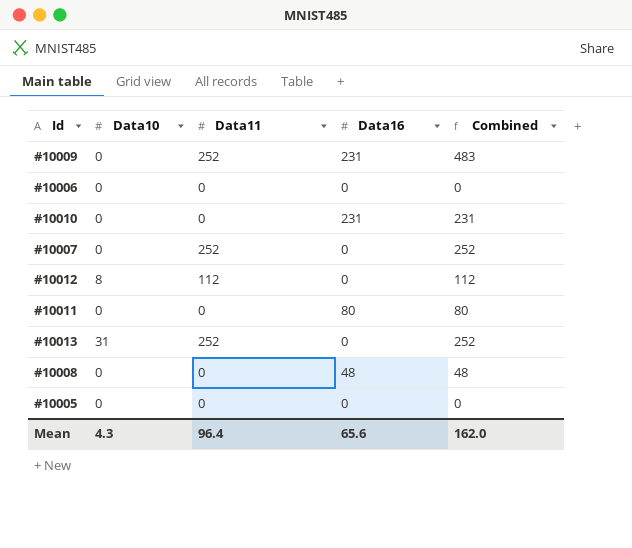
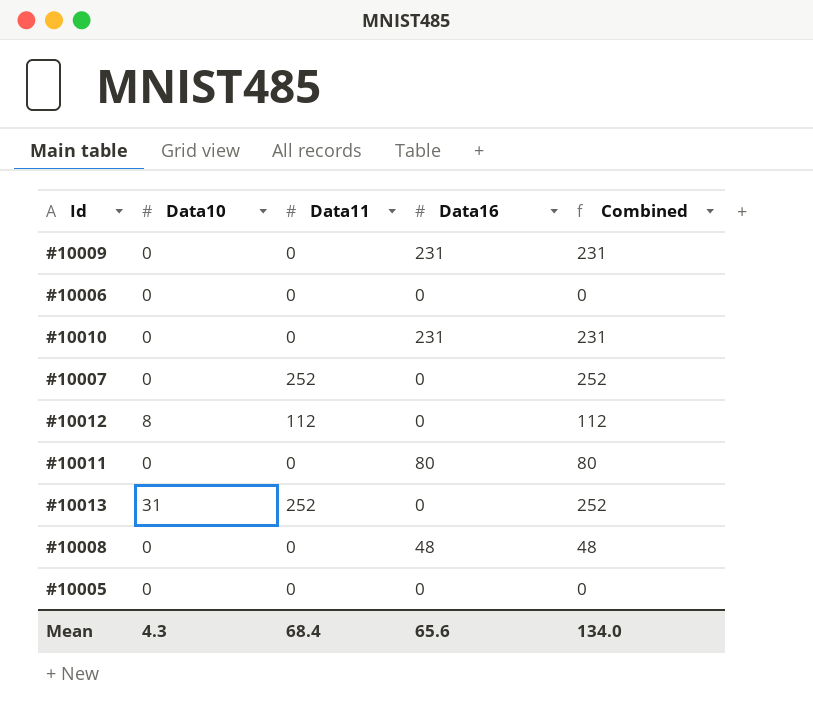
#10009 | Data11: 252 -> 0
#10009 | Combined: 483 -> 231
Mean | Data11: 96.4 -> 68.4
Mean | Combined: 162.0 -> 134.0

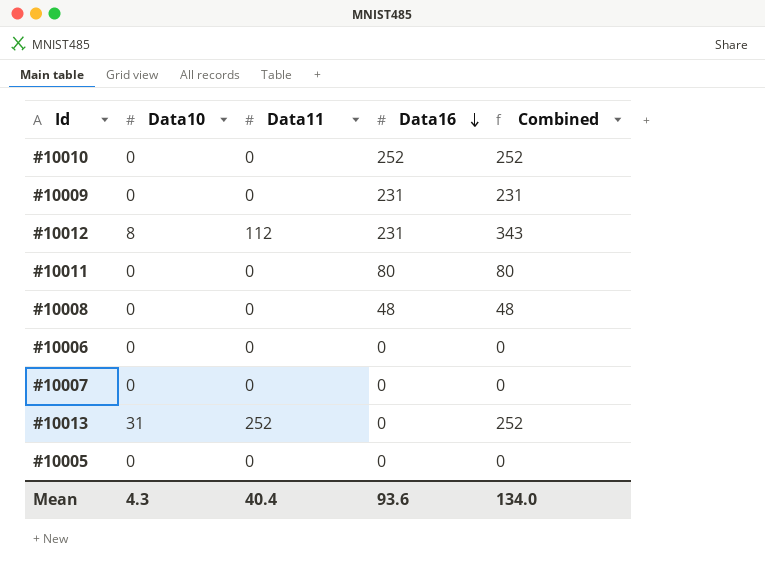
row order: none -> Data16 descending
#10010 | Data16: 231 -> 252
#10010 | Combined: 231 -> 252
#10012 | Data16: 0 -> 231
#10012 | Combined: 112 -> 343
#10007 | Data11: 252 -> 0
#10007 | Combined: 252 -> 0
Mean | Data11: 68.4 -> 40.4
Mean | Data16: 65.6 -> 93.6

